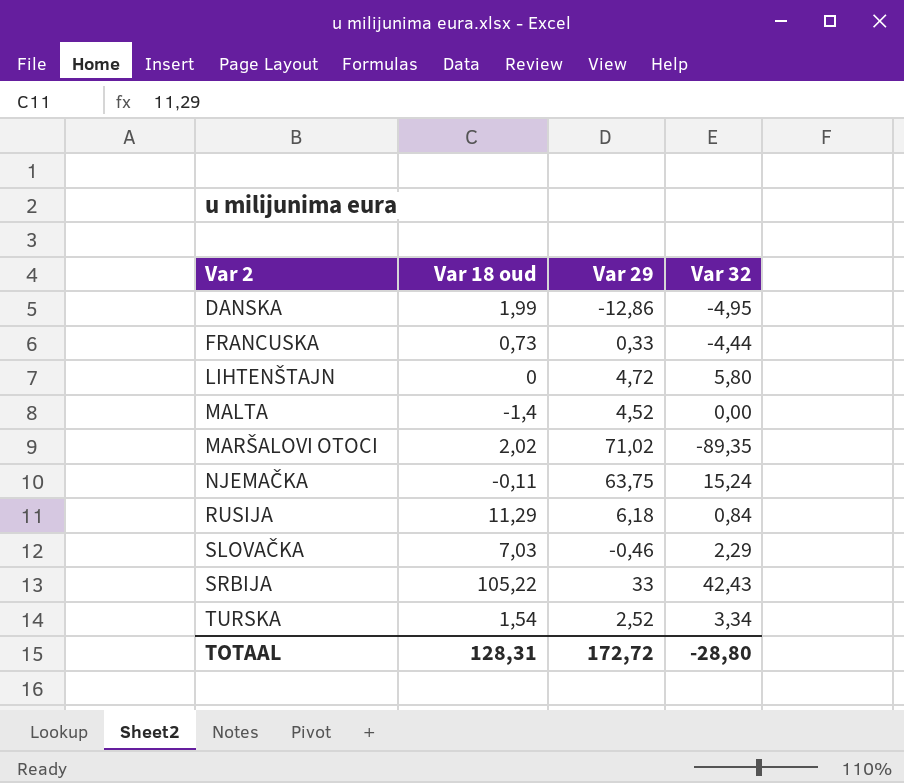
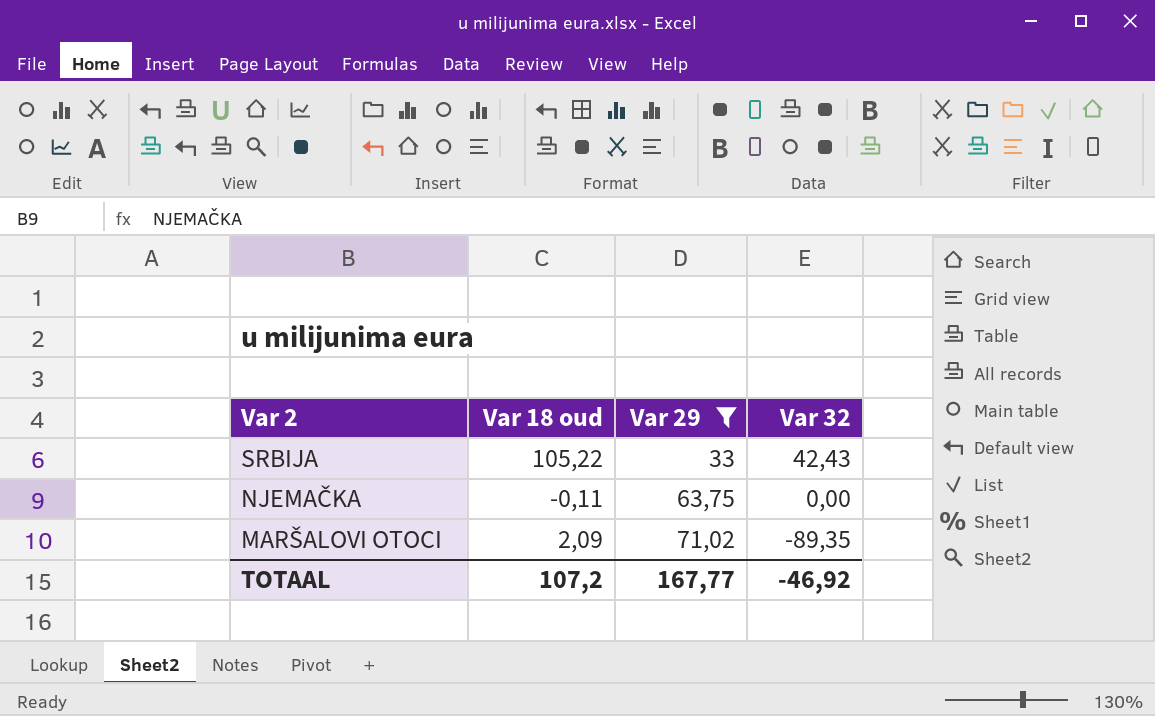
filter: none -> Var 29 >= 33
row order: Var 2 ascending -> Var 2 descending
NJEMAČKA | Var 32: 15,24 -> 0,00
MARŠALOVI OTOCI | Var 18 oud: 2,02 -> 2,09
TOTAAL | Var 18 oud: 128,31 -> 107,2
TOTAAL | Var 29: 172,72 -> 167,77
TOTAAL | Var 32: -28,80 -> -46,92

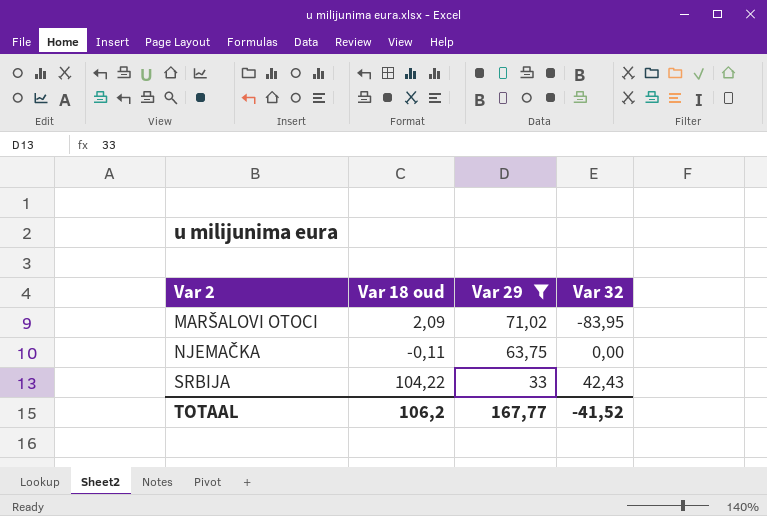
row order: Var 2 descending -> Var 2 ascending
MARŠALOVI OTOCI | Var 32: -89,35 -> -83,95
SRBIJA | Var 18 oud: 105,22 -> 104,22
TOTAAL | Var 18 oud: 107,2 -> 106,2
TOTAAL | Var 32: -46,92 -> -41,52

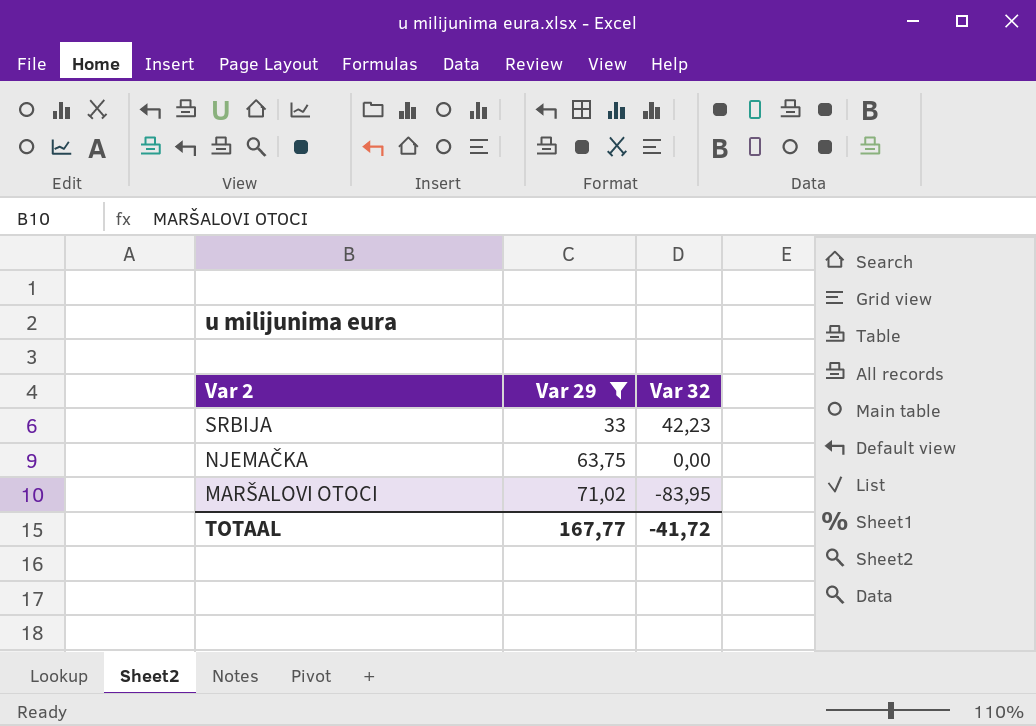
row order: Var 2 ascending -> Var 2 descending
column Var 18 oud | position: 2 -> none
SRBIJA | Var 32: 42,43 -> 42,23
TOTAAL | Var 32: -41,52 -> -41,72

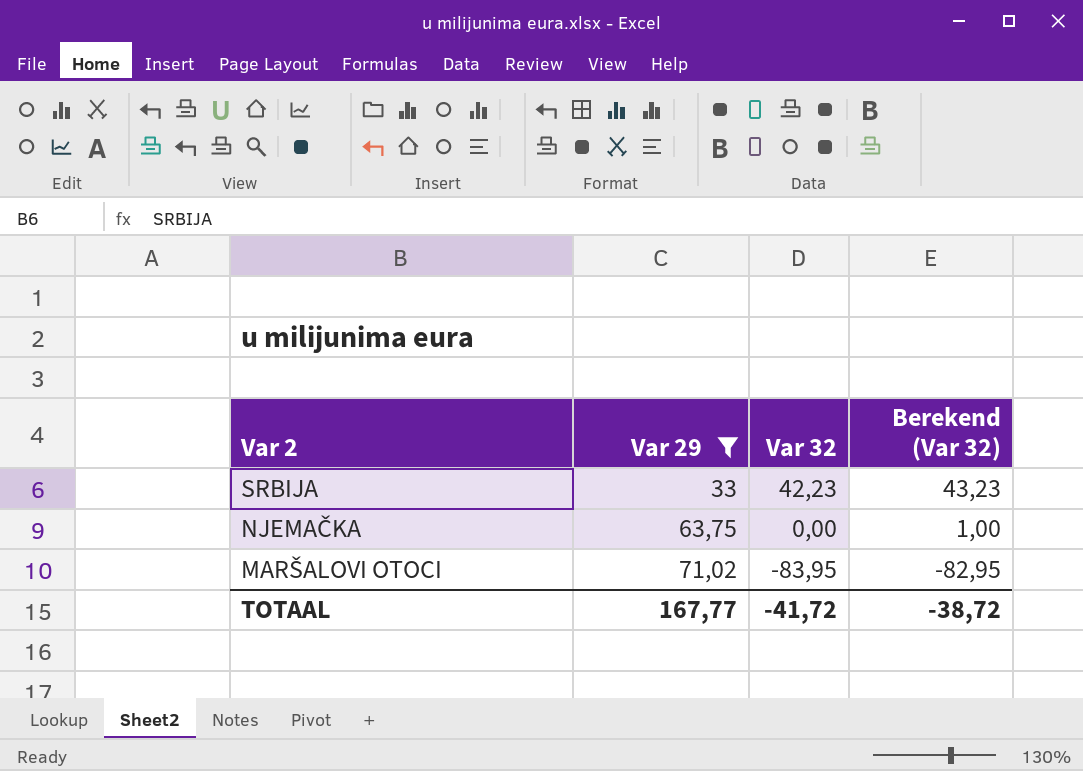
column Berekend (Var 32) | formula: none -> [Var 32] + 1

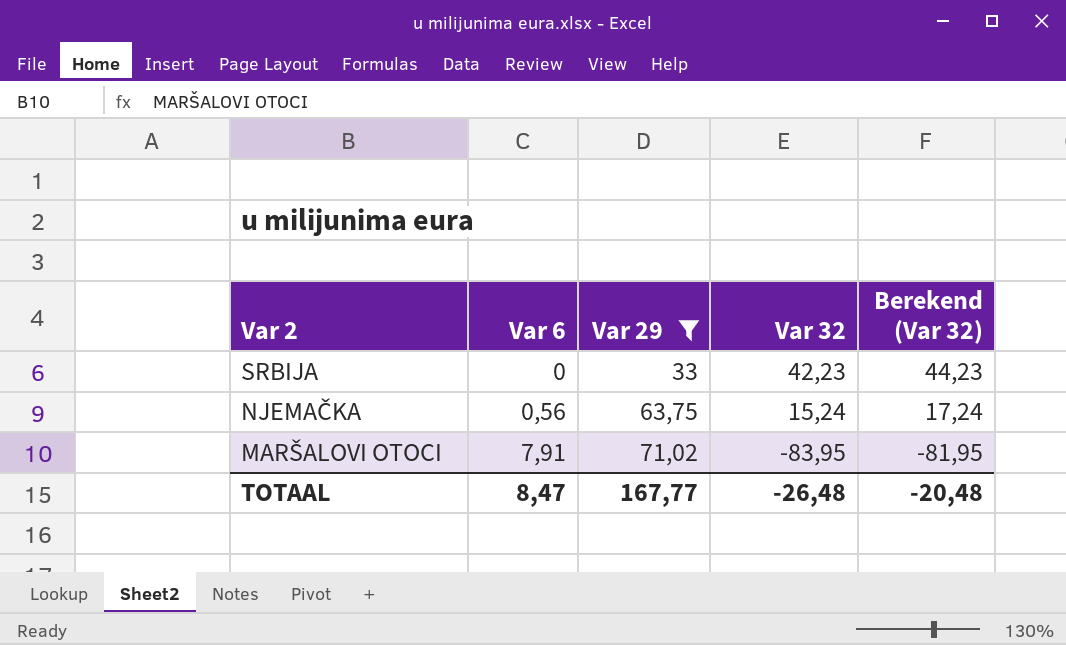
column Var 6 | position: none -> 2
column Berekend (Var 32) | formula: [Var 32] + 1 -> [Var 32] + 2
NJEMAČKA | Var 32: 0,00 -> 15,24
TOTAAL | Var 32: -41,72 -> -26,48
TOTAAL | Berekend (Var 32): -38,72 -> -20,48

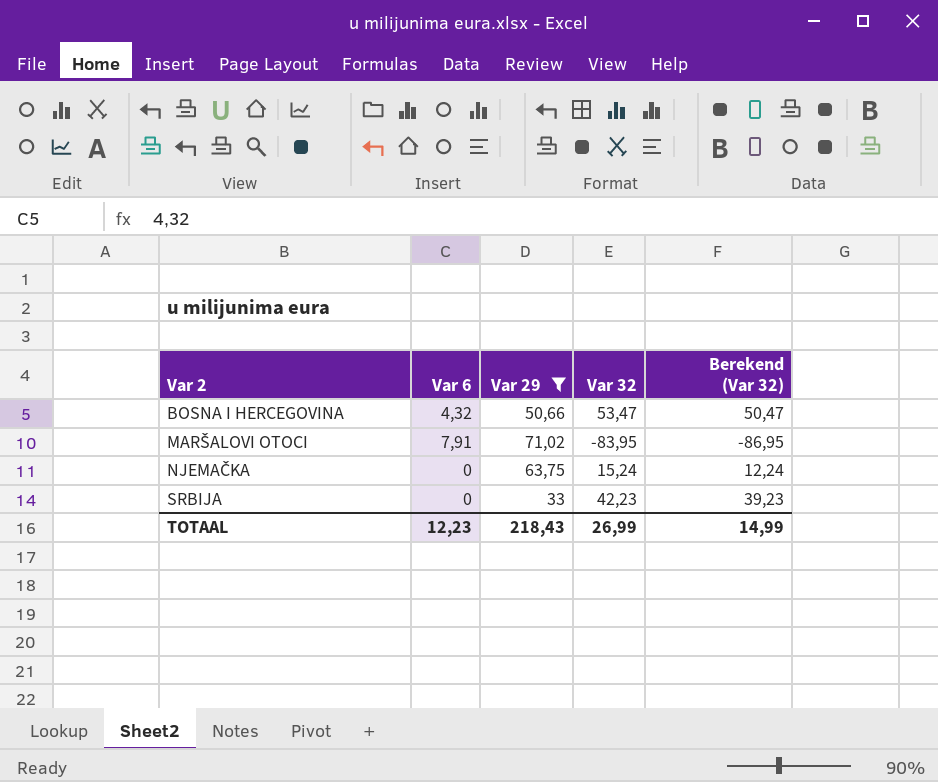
row order: Var 2 descending -> Var 2 ascending
column Berekend (Var 32) | formula: [Var 32] + 2 -> [Var 32] - 3
row BOSNA I HERCEGOVINA: none -> 4,32 | 50,66 | 53,47 | 50,47
NJEMAČKA | Var 6: 0,56 -> 0
TOTAAL | Var 6: 8,47 -> 12,23
TOTAAL | Var 29: 167,77 -> 218,43
TOTAAL | Var 32: -26,48 -> 26,99
TOTAAL | Berekend (Var 32): -20,48 -> 14,99

